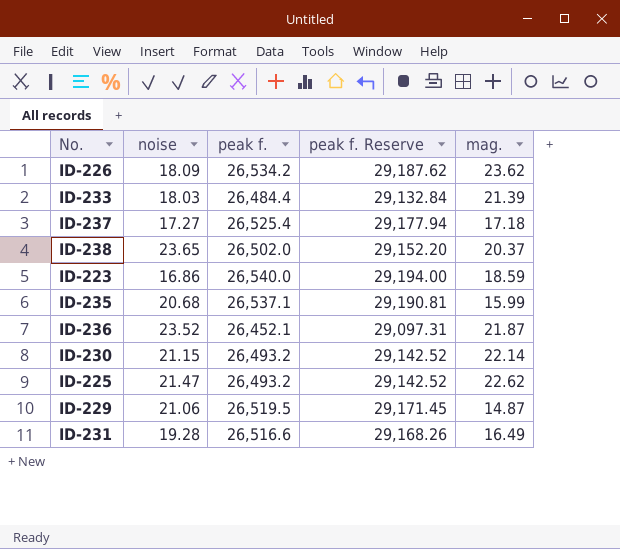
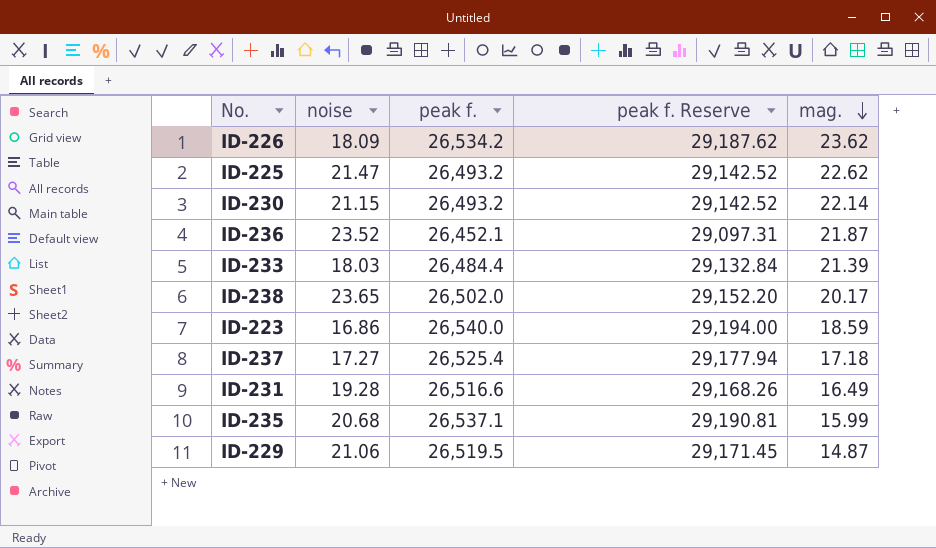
row order: none -> mag. descending
ID-238 | mag.: 20.37 -> 20.17

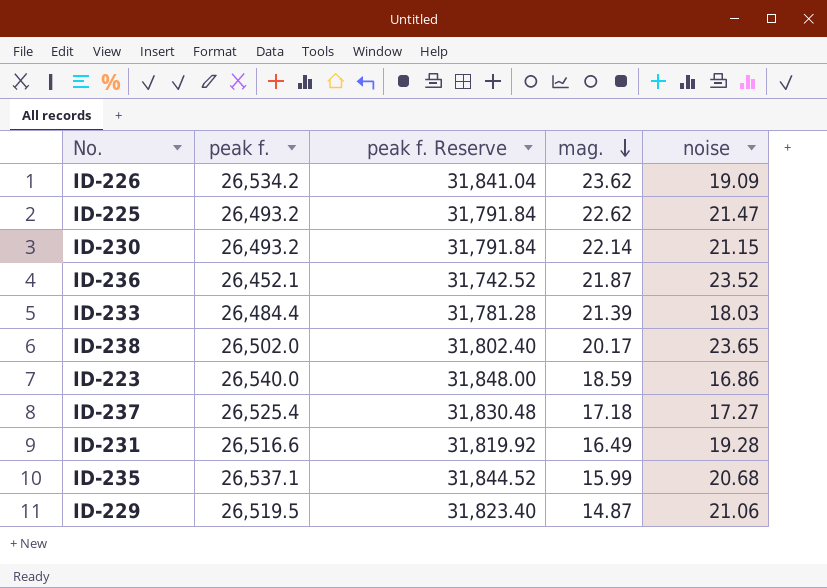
column peak f. Reserve | formula: [peak f.] * 1.1 -> [peak f.] * 1.2
column noise | position: 2 -> 5
ID-226 | noise: 18.09 -> 19.09

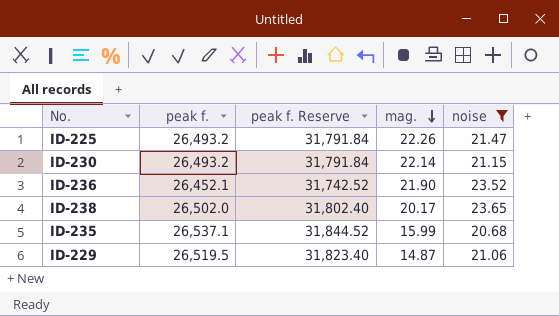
filter: none -> noise >= 20.68
ID-225 | mag.: 22.62 -> 22.26
ID-236 | mag.: 21.87 -> 21.90

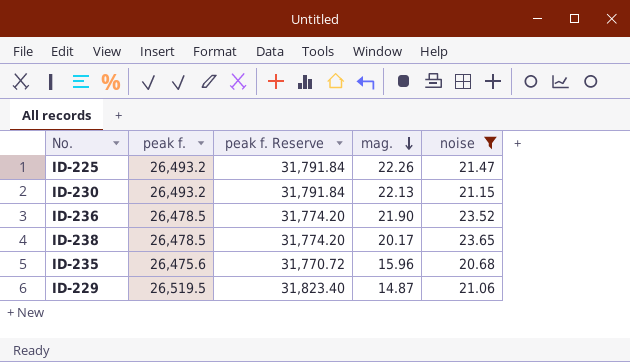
ID-230 | mag.: 22.14 -> 22.13
ID-236 | peak f.: 26,452.1 -> 26,478.5
ID-236 | peak f. Reserve: 31,742.52 -> 31,774.20
ID-238 | peak f.: 26,502.0 -> 26,478.5
ID-238 | peak f. Reserve: 31,802.40 -> 31,774.20
ID-235 | peak f.: 26,537.1 -> 26,475.6
ID-235 | peak f. Reserve: 31,844.52 -> 31,770.72
ID-235 | mag.: 15.99 -> 15.96

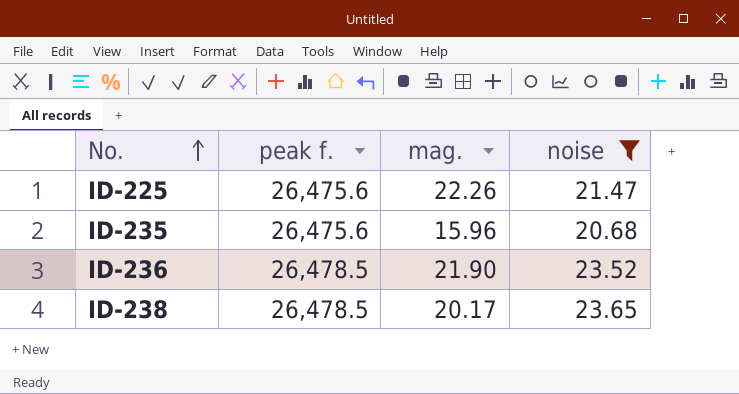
row order: mag. descending -> No. ascending
column peak f. Reserve | formula: [peak f.] * 1.2 -> none
row ID-230: 26,493.2 | 31,791.84 | 22.13 | 21.15 -> none
row ID-229: 26,519.5 | 31,823.40 | 14.87 | 21.06 -> none
ID-225 | peak f.: 26,493.2 -> 26,475.6

